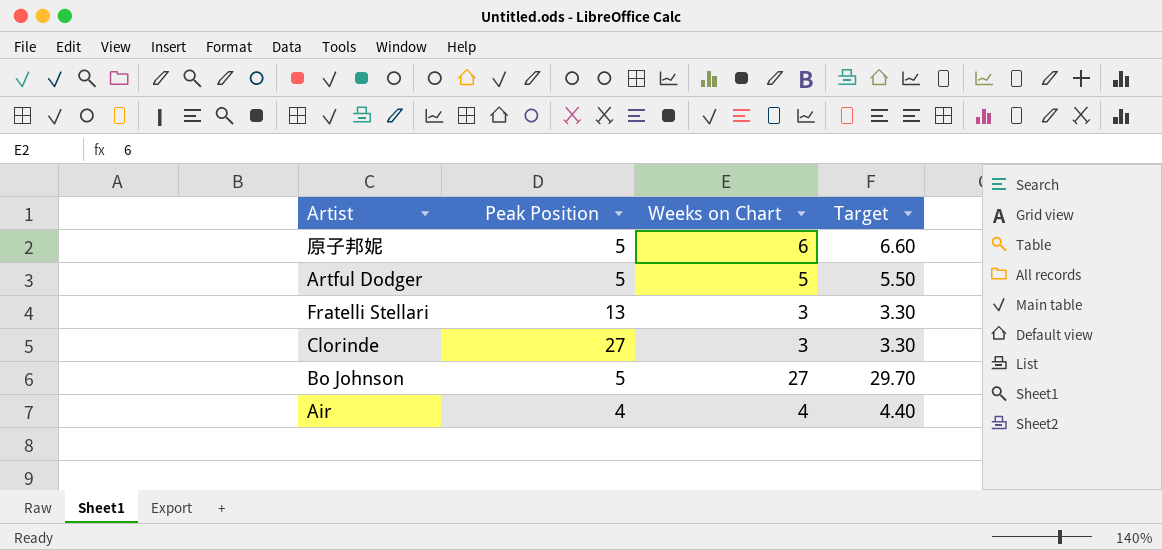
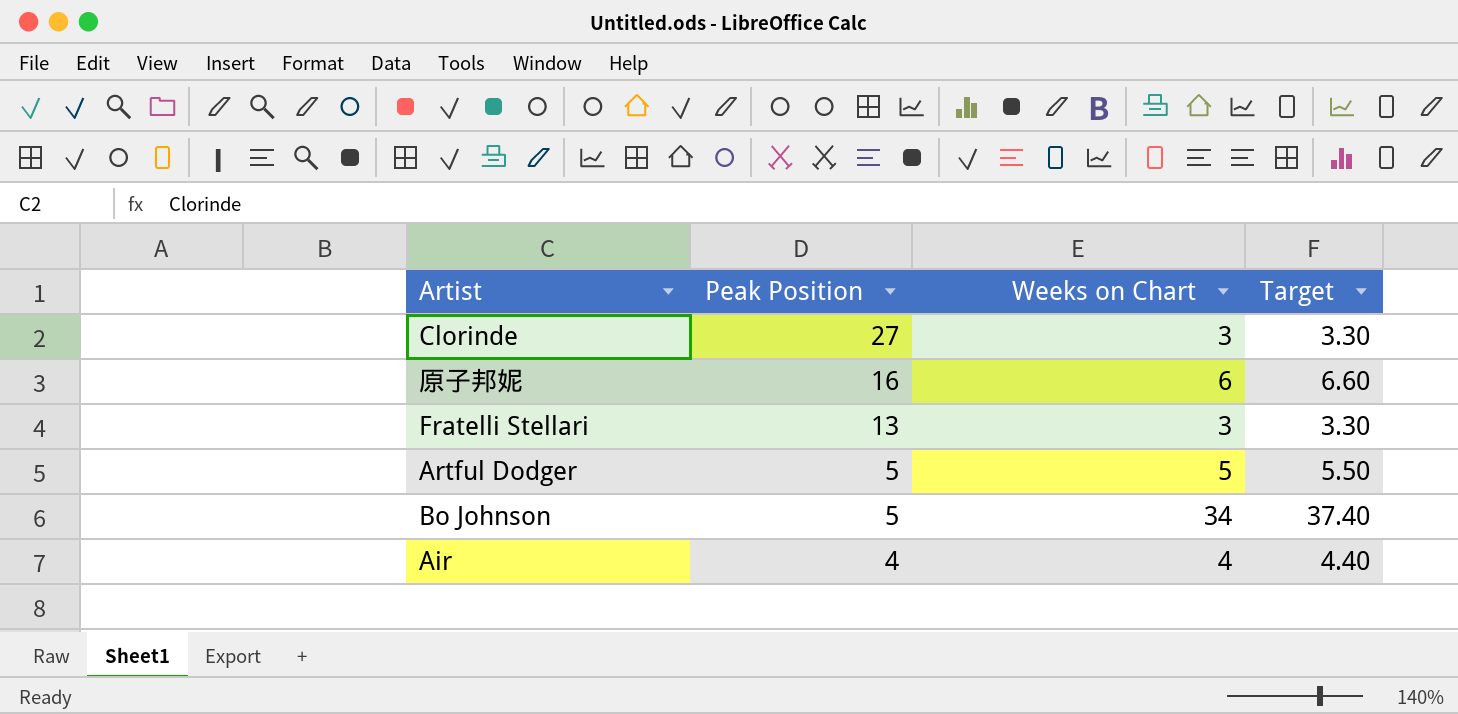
row order: none -> Peak Position descending
原子邦妮 | Peak Position: 5 -> 16
Bo Johnson | Weeks on Chart: 27 -> 34
Bo Johnson | Target: 29.70 -> 37.40

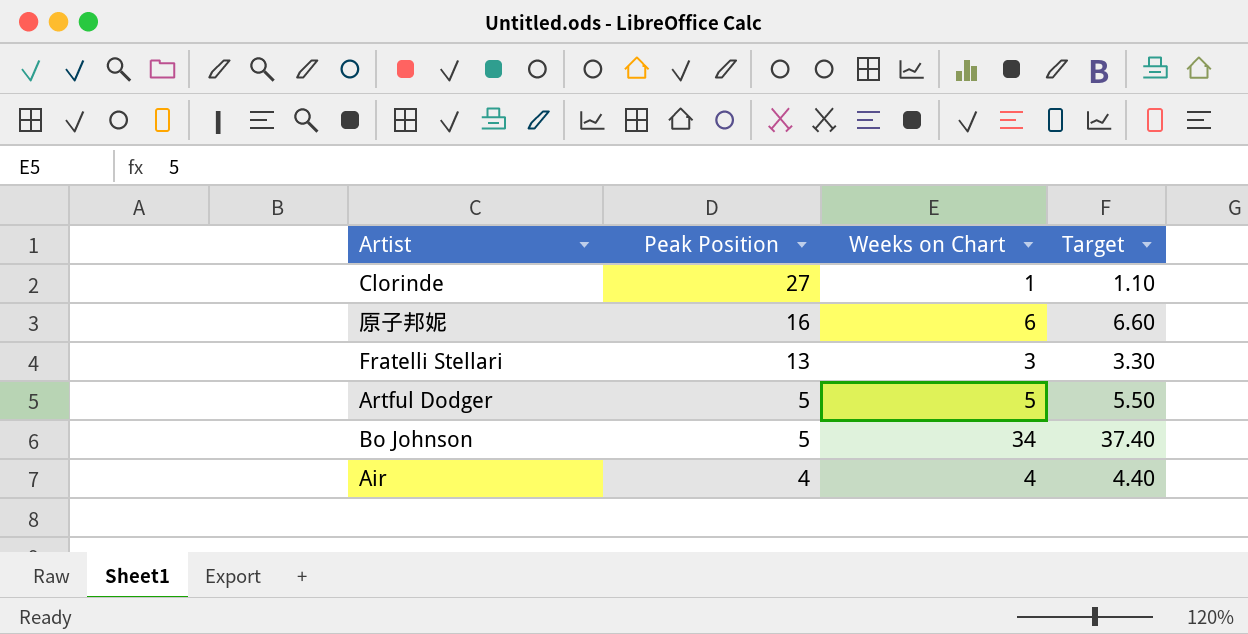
Clorinde | Weeks on Chart: 3 -> 1
Clorinde | Target: 3.30 -> 1.10

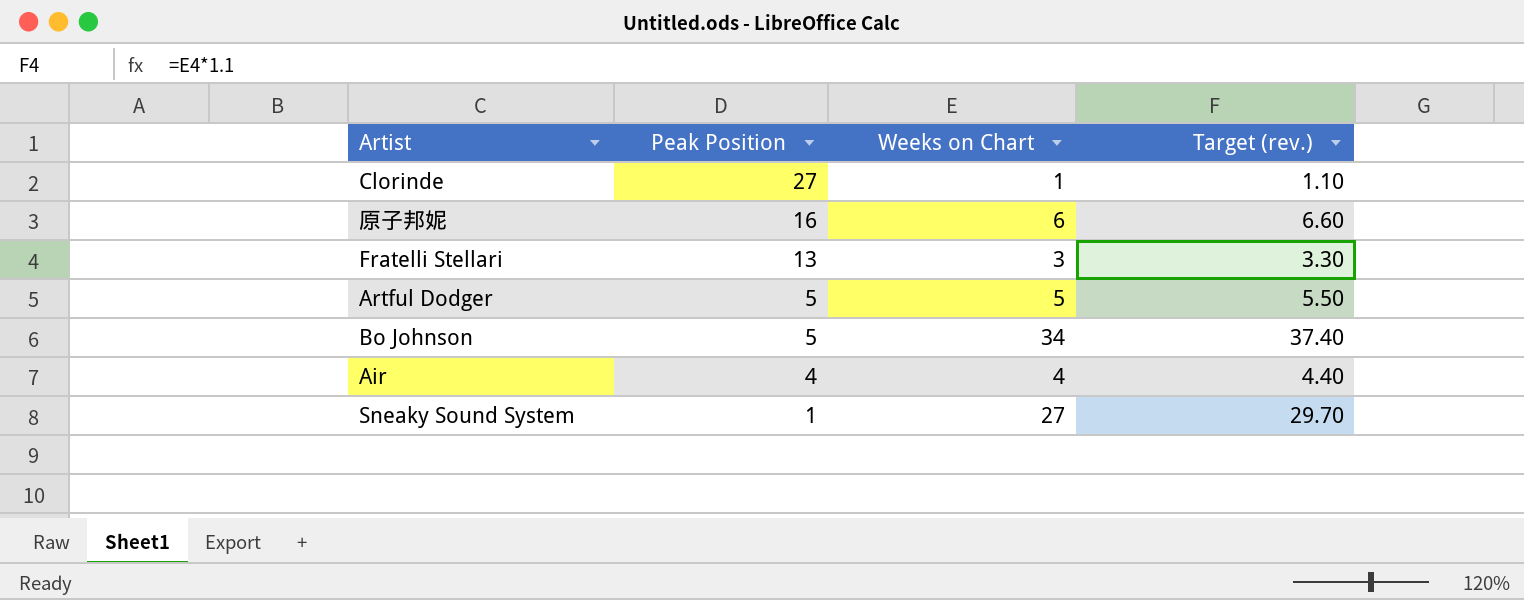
column name: Target -> Target (rev.)
row Sneaky Sound System: none -> 1 | 27 | 29.70

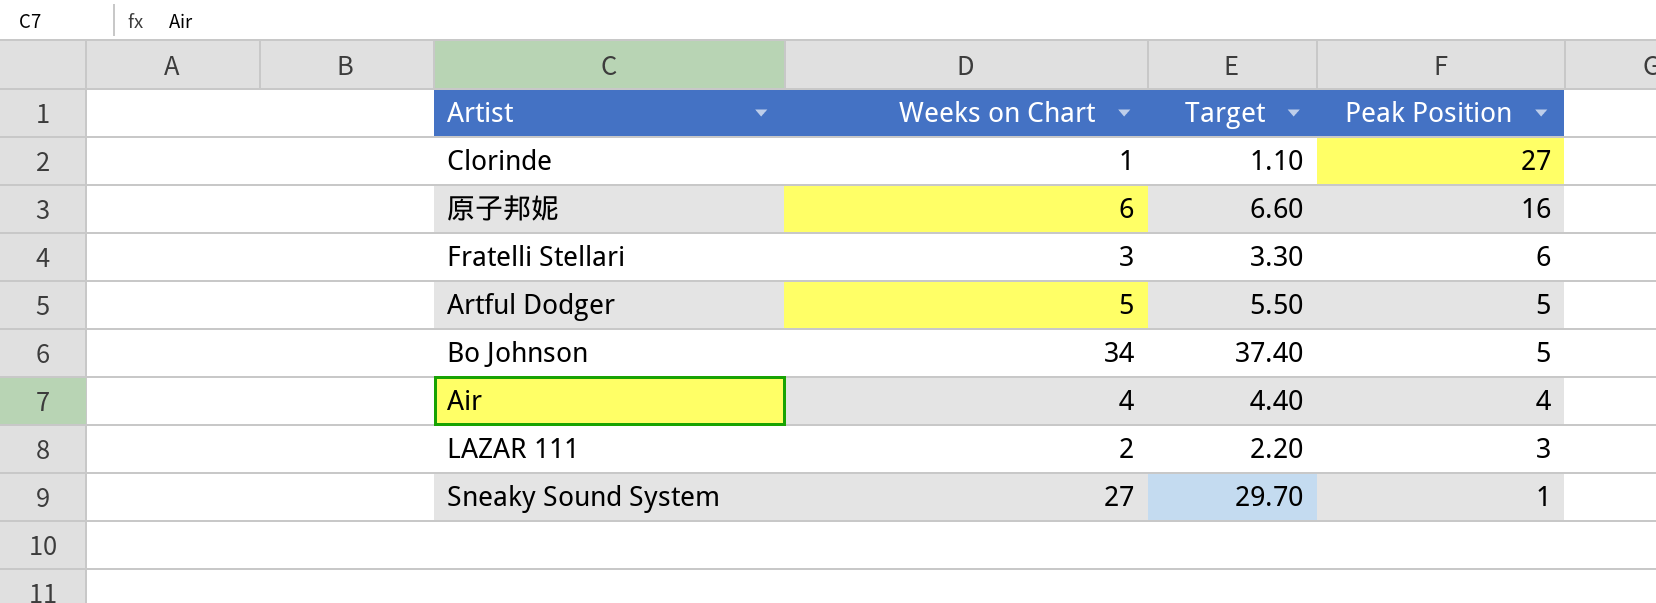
column name: Target (rev.) -> Target
column Peak Position | position: 2 -> 4
Fratelli Stellari | Peak Position: 13 -> 6
row LAZAR 111: none -> 2 | 2.20 | 3

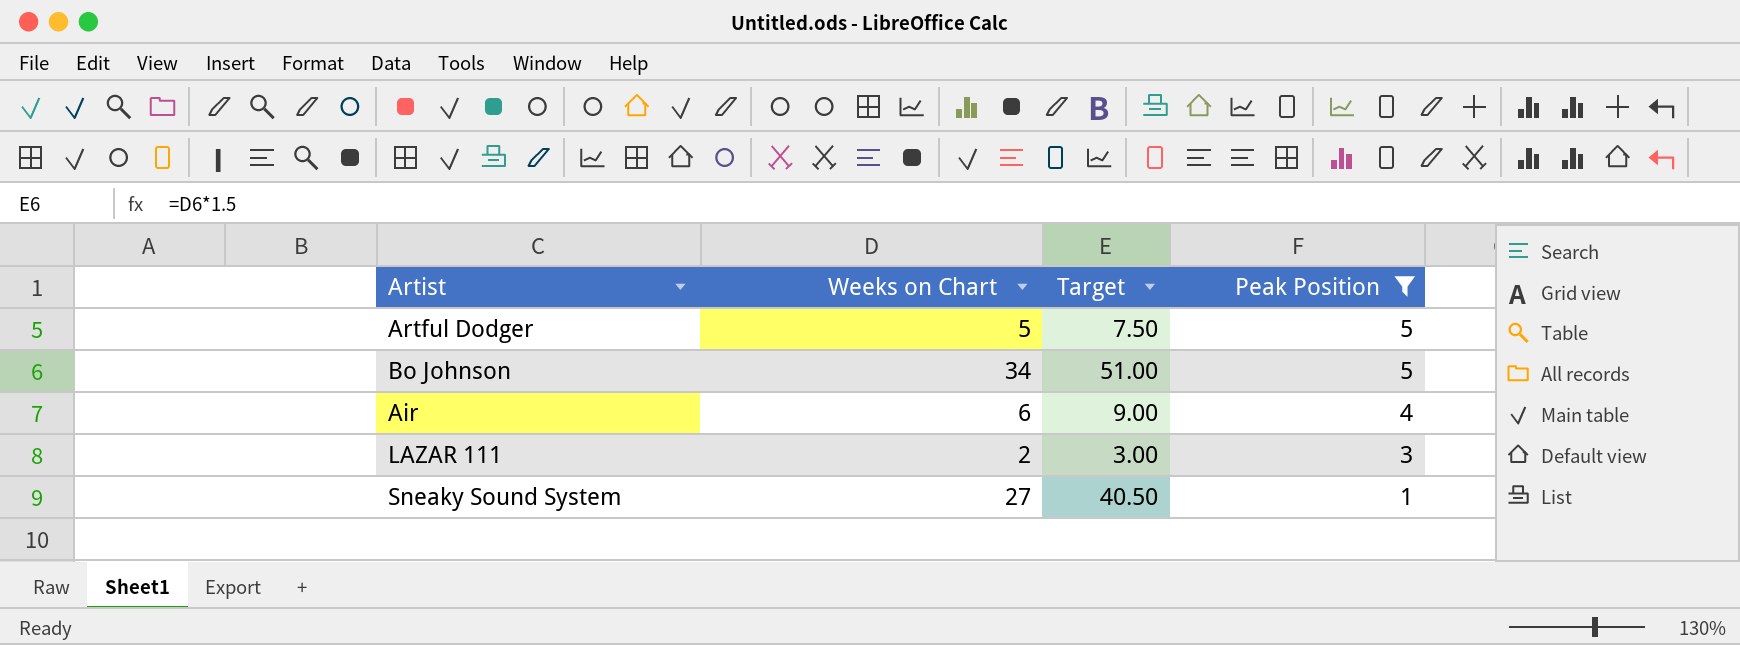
filter: none -> Peak Position <= 5
column Target | formula: [Weeks on Chart] * 1.1 -> [Weeks on Chart] * 1.5
Air | Weeks on Chart: 4 -> 6

